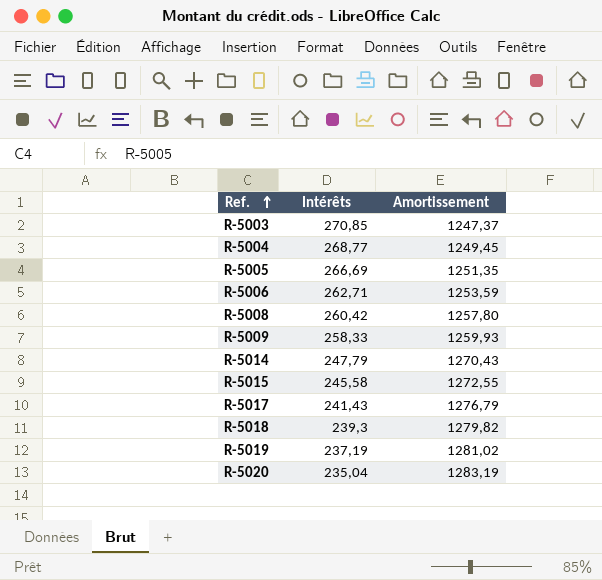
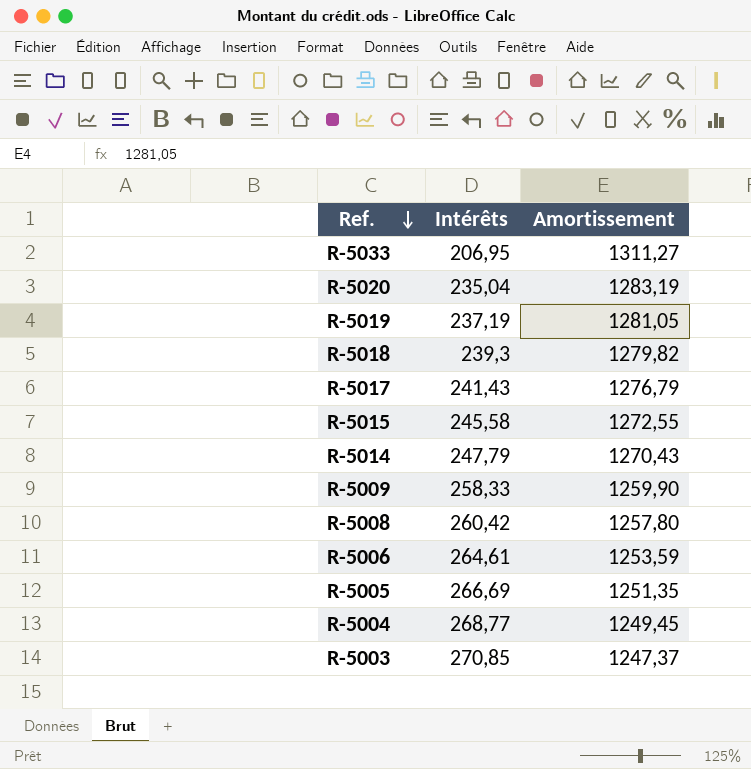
row order: Ref. ascending -> Ref. descending
row R-5033: none -> 206,95 | 1311,27
R-5019 | Amortissement: 1281,02 -> 1281,05
R-5009 | Amortissement: 1259,93 -> 1259,90
R-5006 | Intérêts: 262,71 -> 264,61

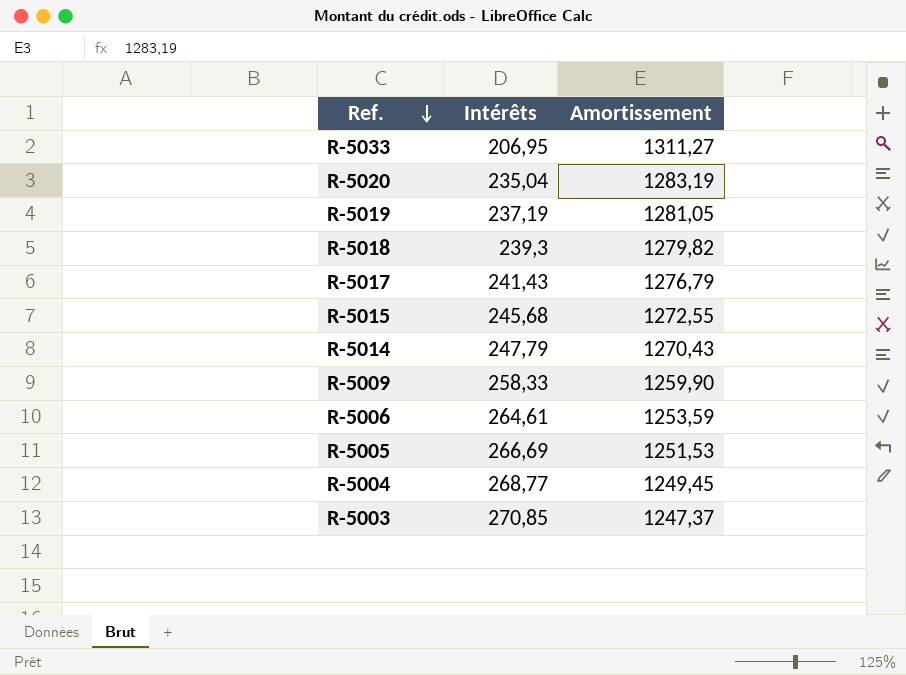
row R-5008: 260,42 | 1257,80 -> none
R-5015 | Intérêts: 245,58 -> 245,68
R-5005 | Amortissement: 1251,35 -> 1251,53

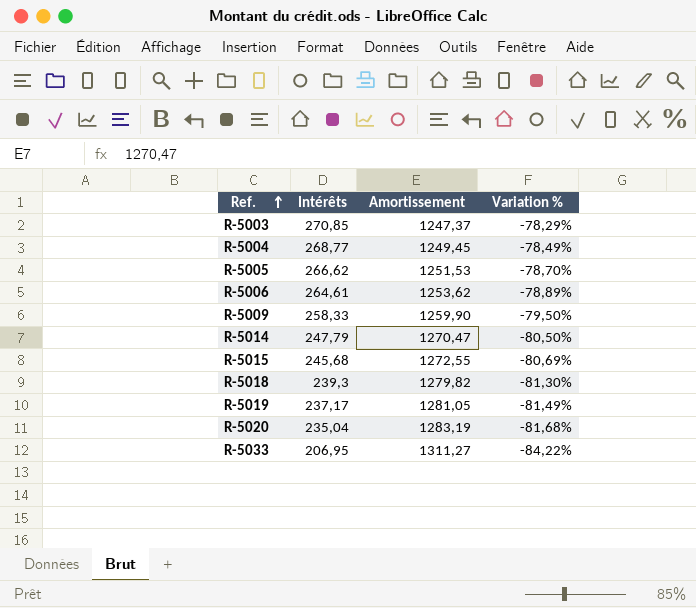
row order: Ref. descending -> Ref. ascending
column Variation % | formula: none -> ([Intérêts] - [Amortissement]) / [Amortissement]
row R-5017: 241,43 | 1276,79 -> none
R-5005 | Intérêts: 266,69 -> 266,62
R-5006 | Amortissement: 1253,59 -> 1253,62
R-5014 | Amortissement: 1270,43 -> 1270,47
R-5019 | Intérêts: 237,19 -> 237,17

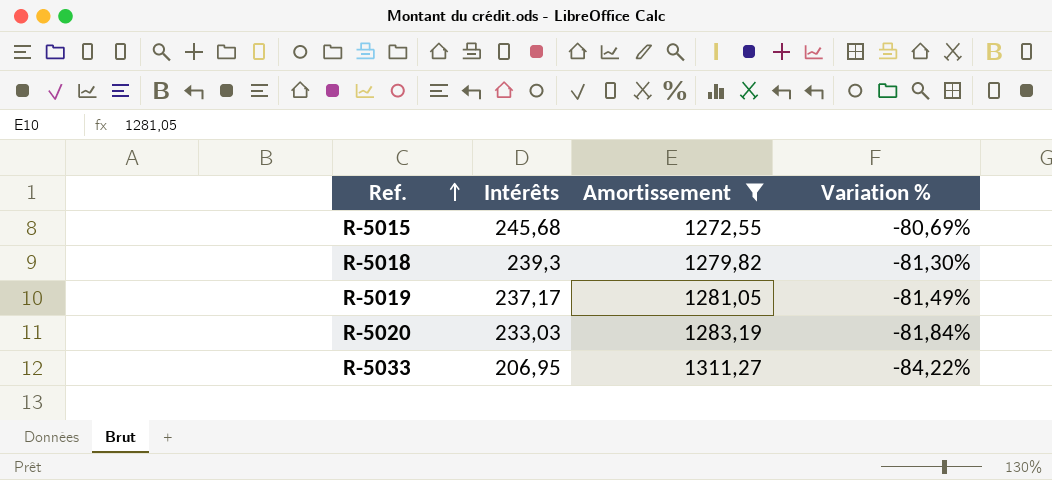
filter: none -> Amortissement >= 1272,55
R-5020 | Intérêts: 235,04 -> 233,03
R-5020 | Variation %: -81,68% -> -81,84%

